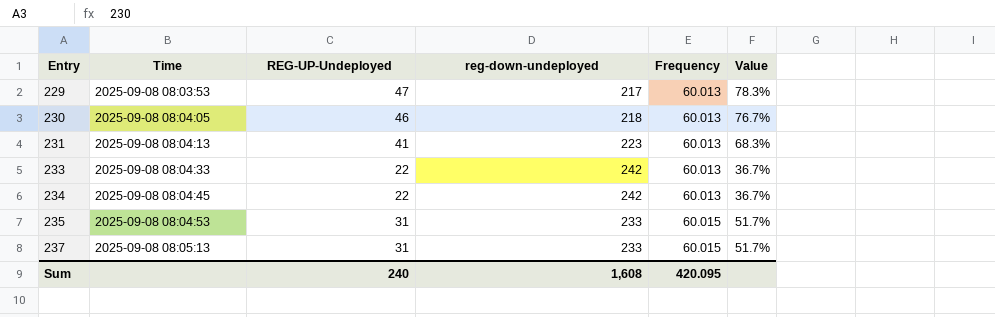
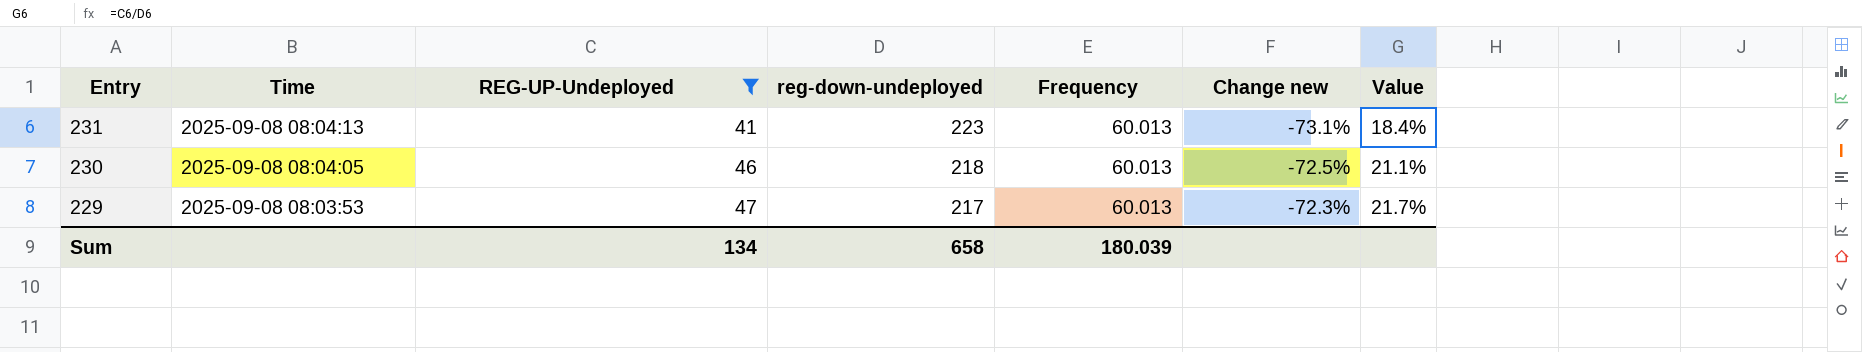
filter: none -> REG-UP-Undeployed >= 41
row order: Entry ascending -> Entry descending
column Change new | formula: none -> ([Frequency] - [reg-down-undeployed]) / [reg-down-undeployed]
column Value | formula: [REG-UP-Undeployed] / [Frequency] -> [REG-UP-Undeployed] / [reg-down-undeployed]
Sum | REG-UP-Undeployed: 240 -> 134
Sum | reg-down-undeployed: 1,608 -> 658
Sum | Frequency: 420.095 -> 180.039

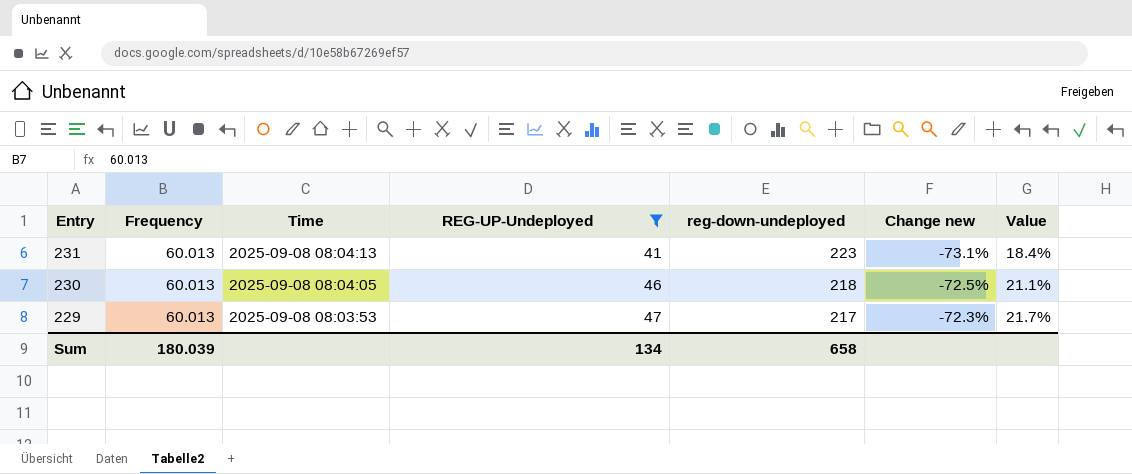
column Frequency | position: 5 -> 2

